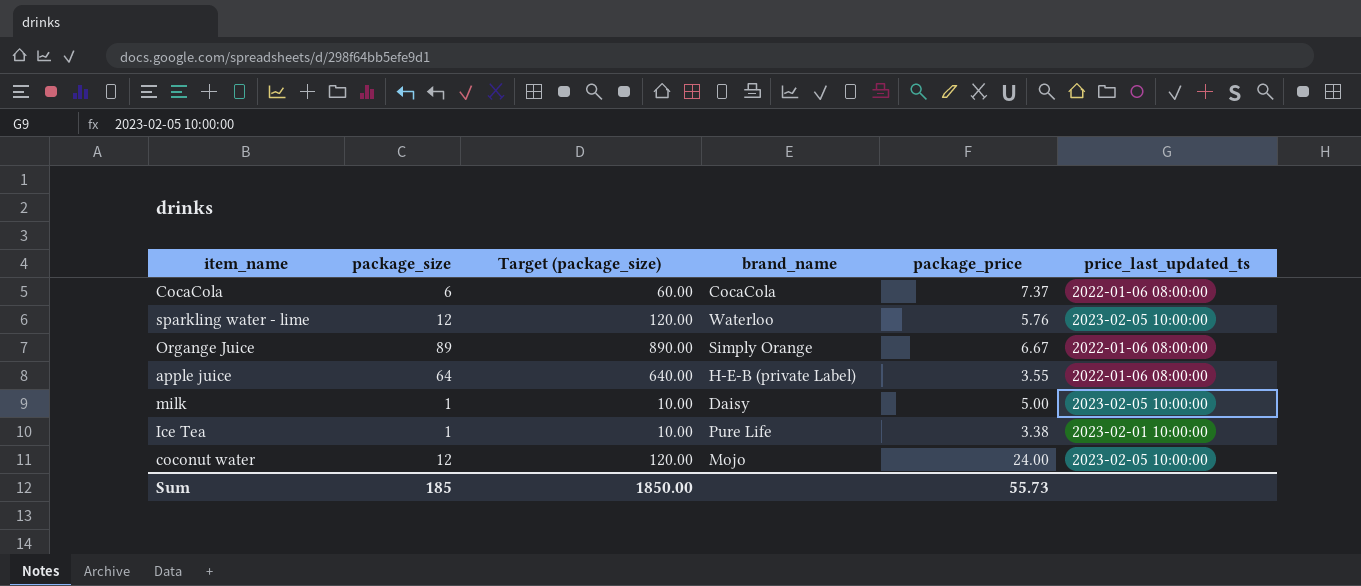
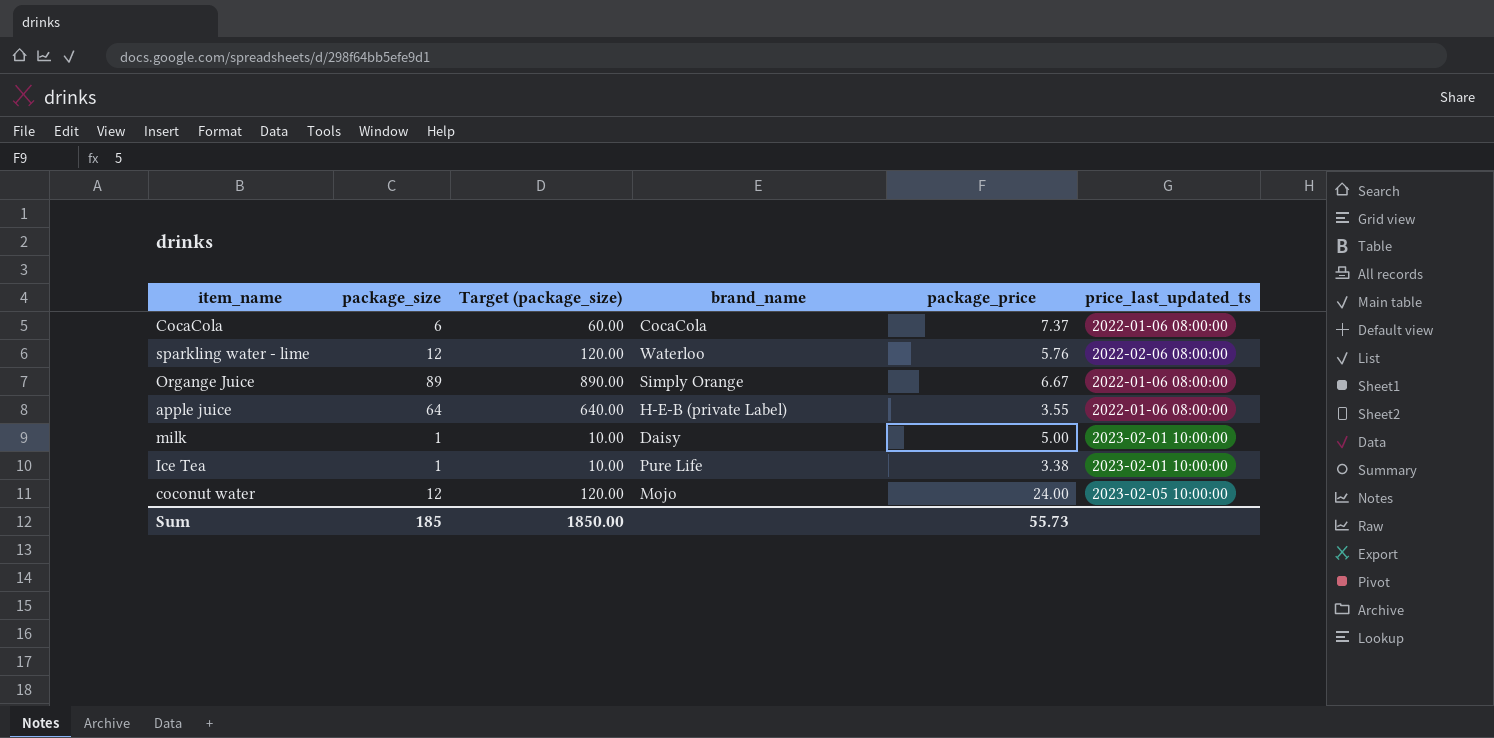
sparkling water - lime | price_last_updated_ts: 2023-02-05 10:00:00 -> 2022-02-06 08:00:00
milk | price_last_updated_ts: 2023-02-05 10:00:00 -> 2023-02-01 10:00:00

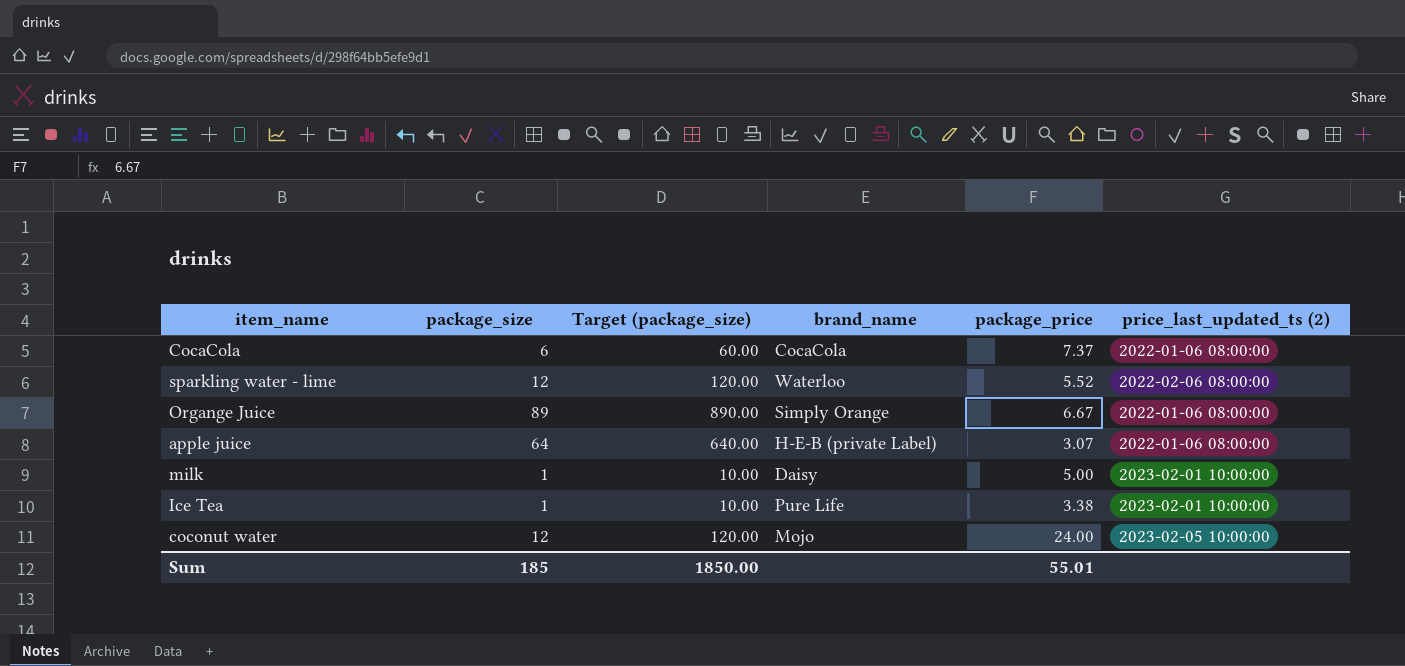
column name: price_last_updated_ts -> price_last_updated_ts (2)
sparkling water - lime | package_price: 5.76 -> 5.52
apple juice | package_price: 3.55 -> 3.07
Sum | package_price: 55.73 -> 55.01

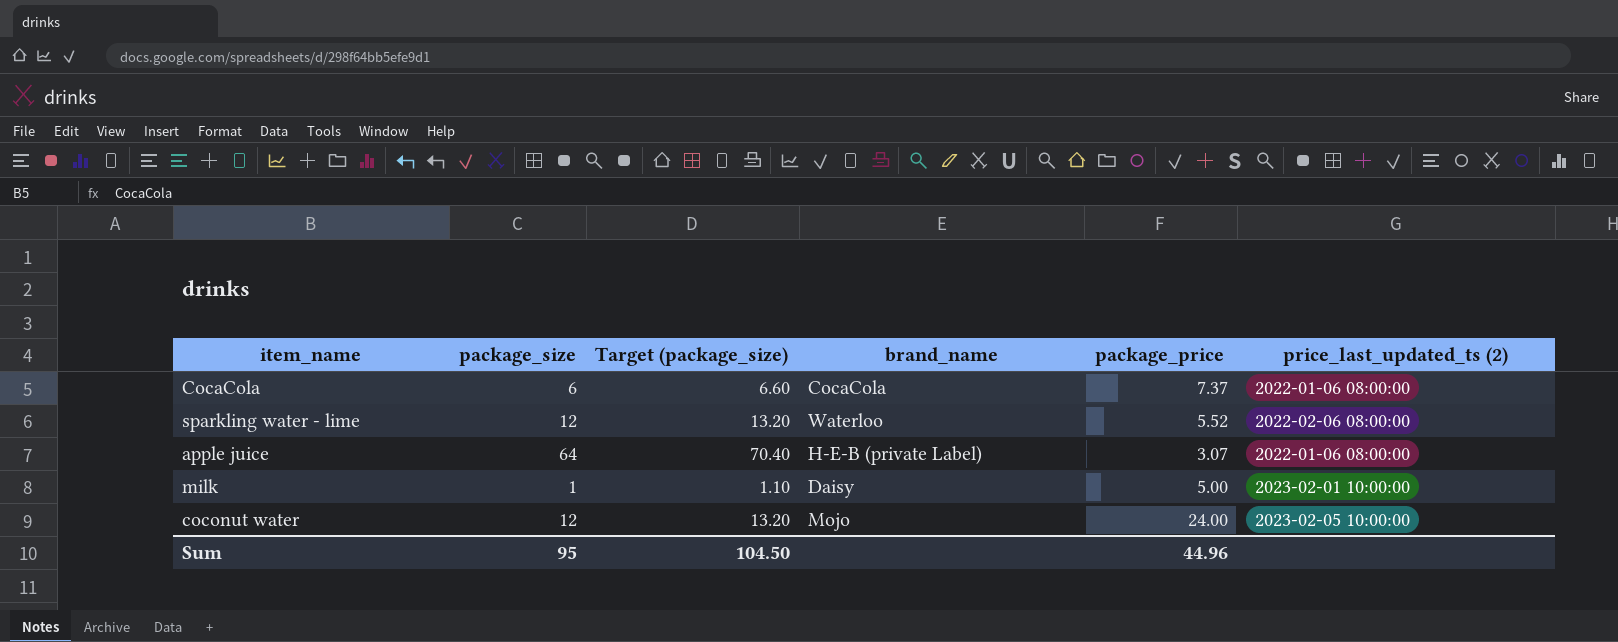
column Target (package_size) | formula: [package_size] * 10 -> [package_size] * 1.1
row Organge Juice: 89 | 890.00 | Simply Orange | 6.67 | 2022-01-06 08:00:00 -> none
row Ice Tea: 1 | 10.00 | Pure Life | 3.38 | 2023-02-01 10:00:00 -> none
Sum | package_size: 185 -> 95
Sum | Target (package_size): 1850.00 -> 104.50
Sum | package_price: 55.01 -> 44.96

